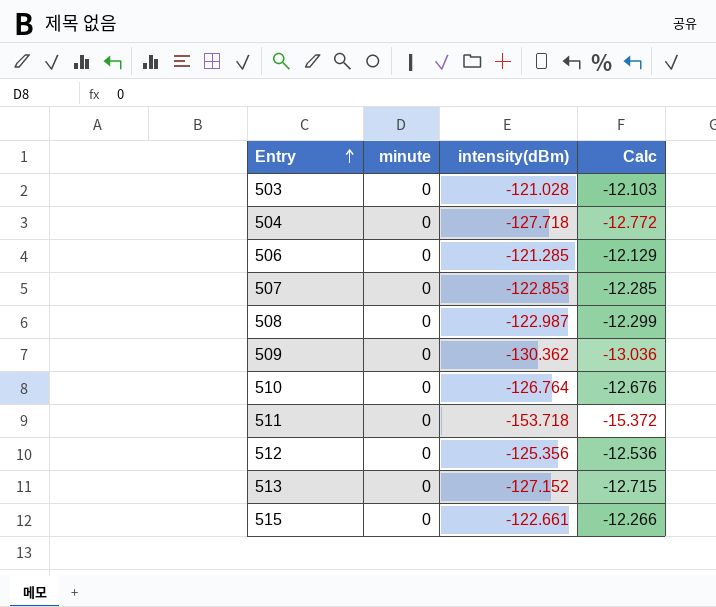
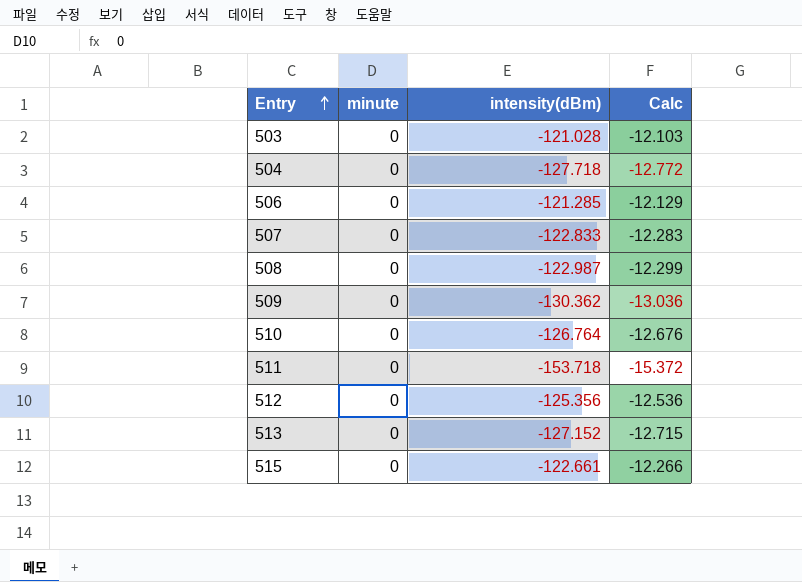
507 | intensity(dBm): -122.853 -> -122.833
507 | Calc: -12.285 -> -12.283

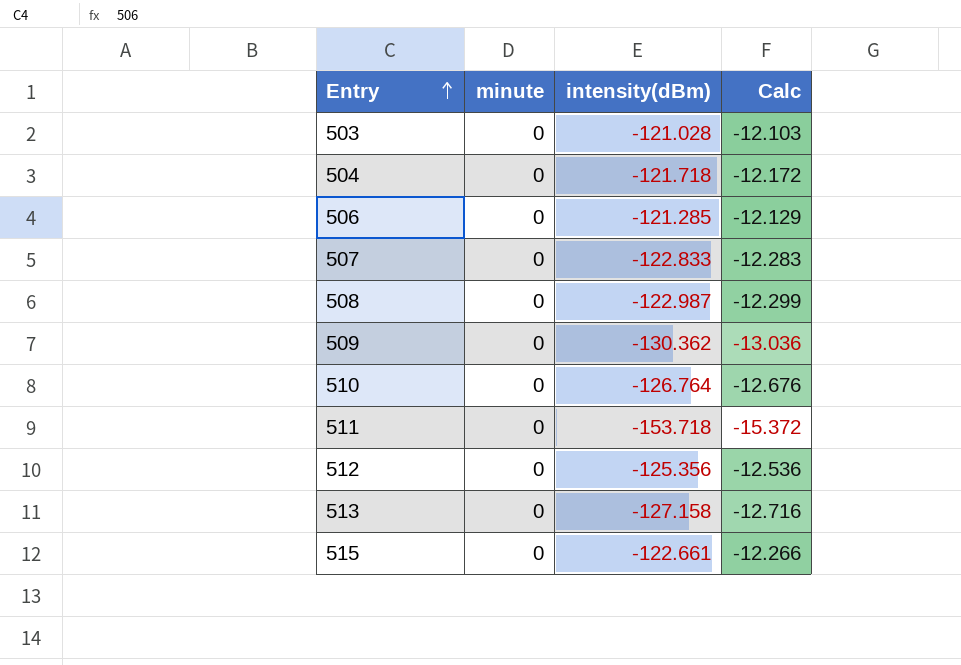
504 | intensity(dBm): -127.718 -> -121.718
504 | Calc: -12.772 -> -12.172
513 | intensity(dBm): -127.152 -> -127.158
513 | Calc: -12.715 -> -12.716

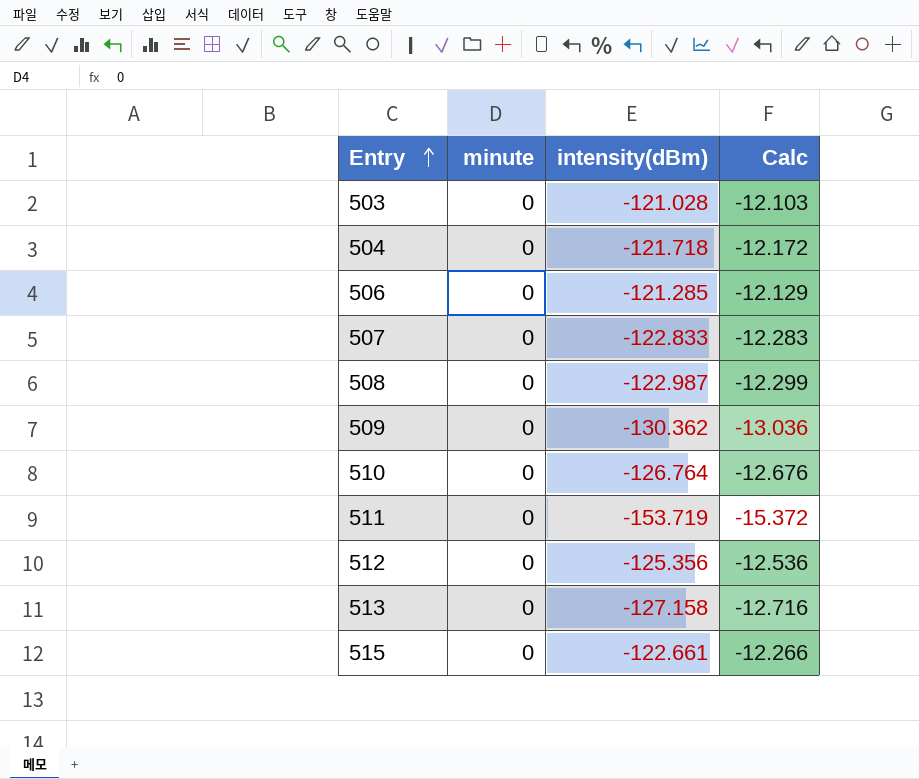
511 | intensity(dBm): -153.718 -> -153.719

